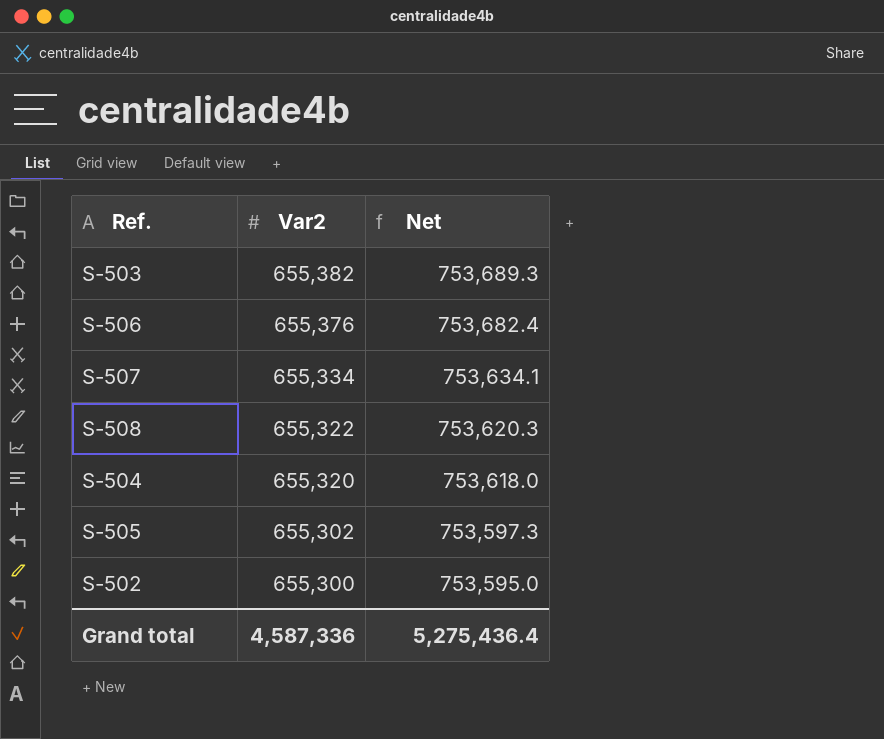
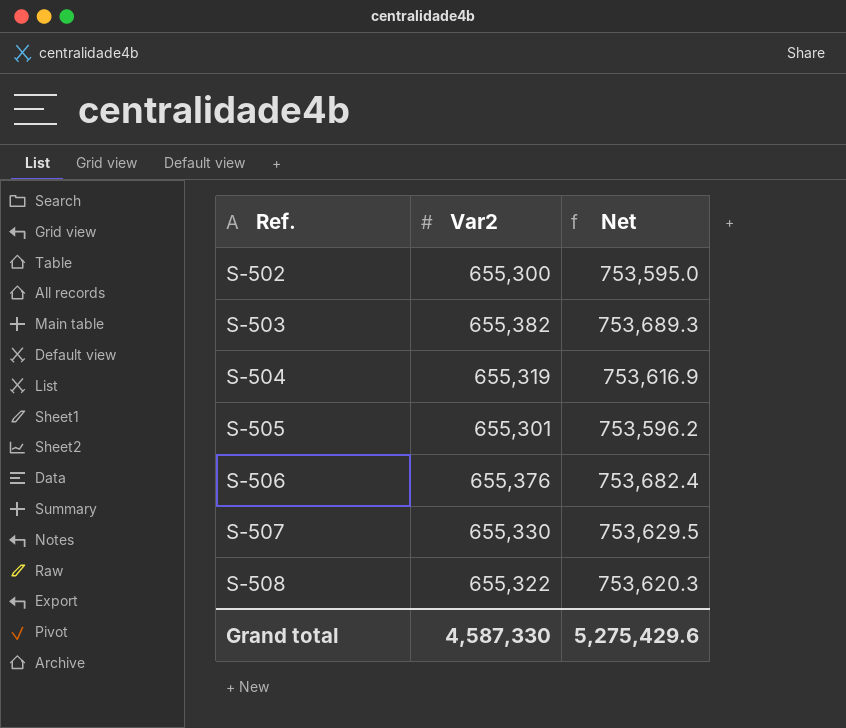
row order: Var2 descending -> Ref. ascending
S-504 | Var2: 655,320 -> 655,319
S-504 | Net: 753,618.0 -> 753,616.9
S-505 | Var2: 655,302 -> 655,301
S-505 | Net: 753,597.3 -> 753,596.2
S-507 | Var2: 655,334 -> 655,330
S-507 | Net: 753,634.1 -> 753,629.5
Grand total | Var2: 4,587,336 -> 4,587,330
Grand total | Net: 5,275,436.4 -> 5,275,429.6

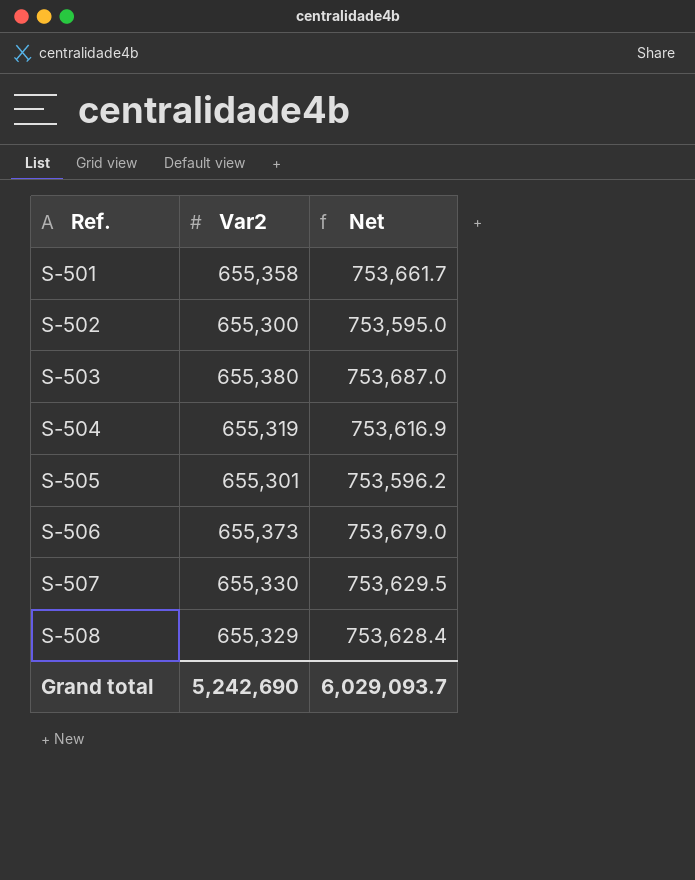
row S-501: none -> 655,358 | 753,661.7
S-503 | Var2: 655,382 -> 655,380
S-503 | Net: 753,689.3 -> 753,687.0
S-506 | Var2: 655,376 -> 655,373
S-506 | Net: 753,682.4 -> 753,679.0
S-508 | Var2: 655,322 -> 655,329
S-508 | Net: 753,620.3 -> 753,628.4
Grand total | Var2: 4,587,330 -> 5,242,690
Grand total | Net: 5,275,429.6 -> 6,029,093.7

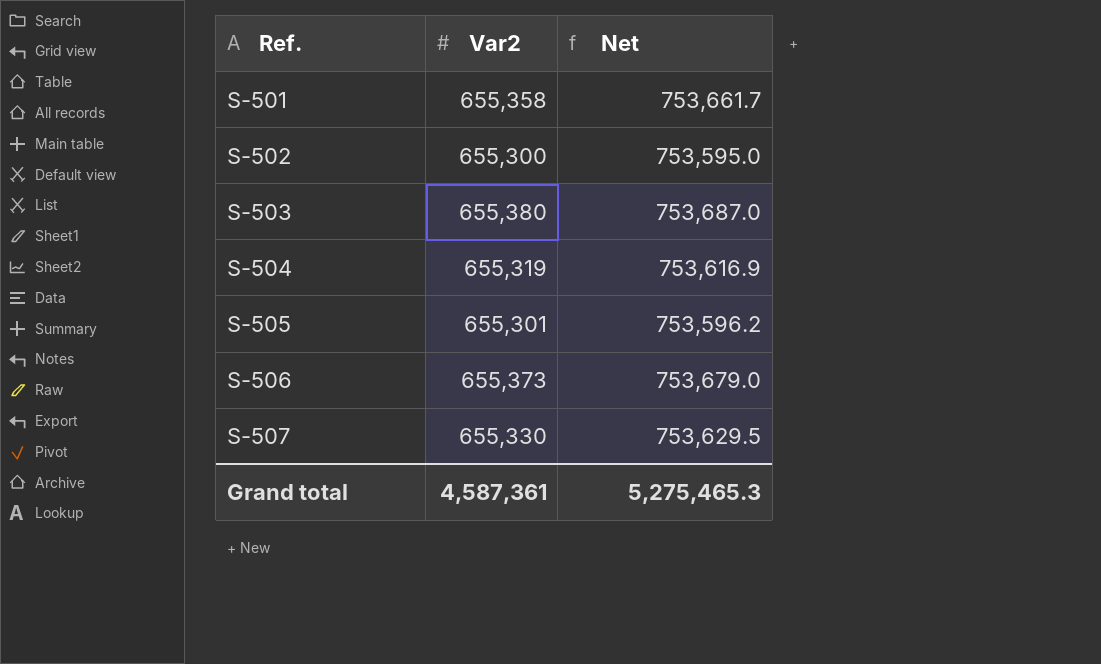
row S-508: 655,329 | 753,628.4 -> none
Grand total | Var2: 5,242,690 -> 4,587,361
Grand total | Net: 6,029,093.7 -> 5,275,465.3

